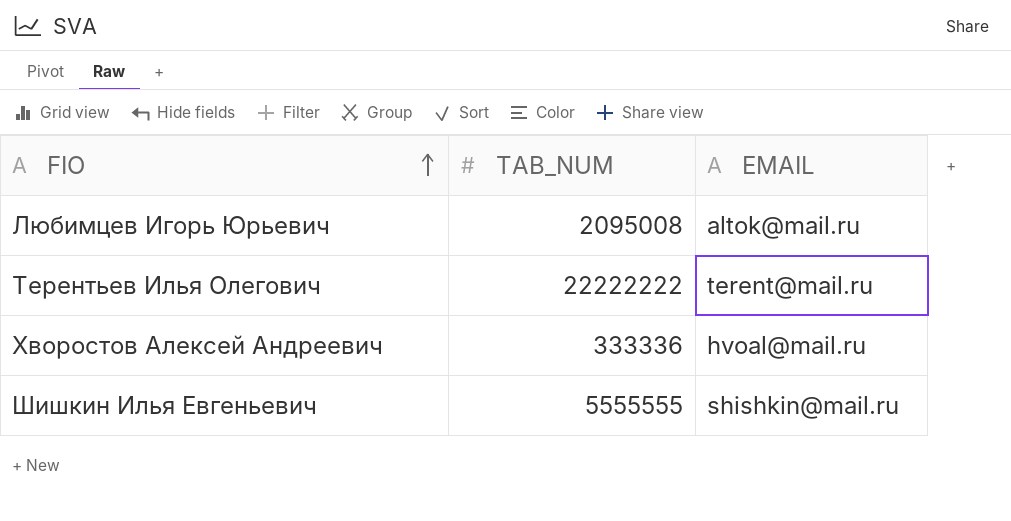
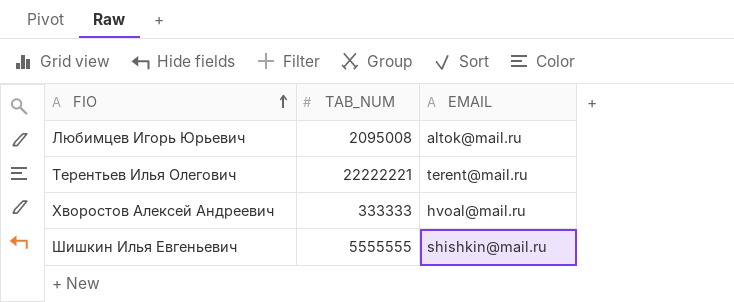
Терентьев Илья Олегович | TAB_NUM: 22222222 -> 22222221
Хворостов Алексей Андреевич | TAB_NUM: 333336 -> 333333

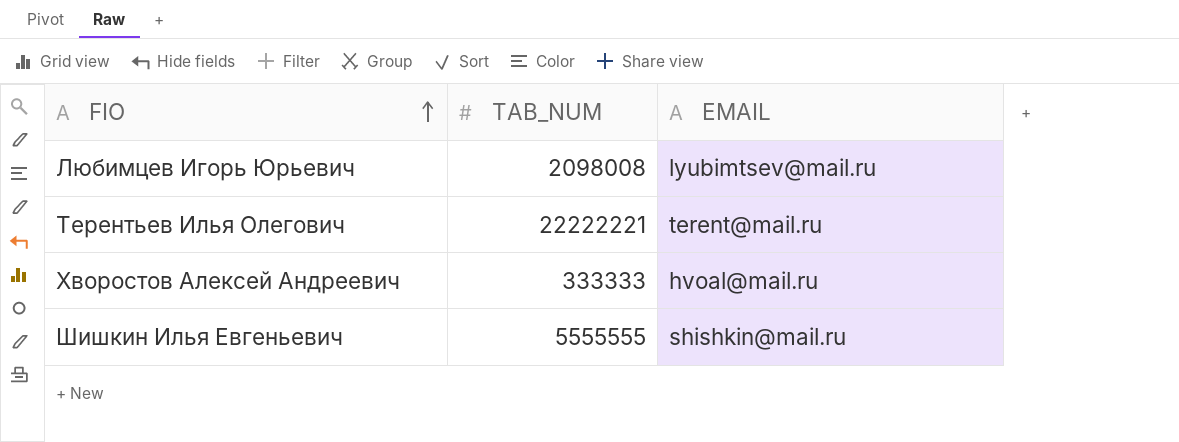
Любимцев Игорь Юрьевич | TAB_NUM: 2095008 -> 2098008
Любимцев Игорь Юрьевич | EMAIL: altok@mail.ru -> lyubimtsev@mail.ru

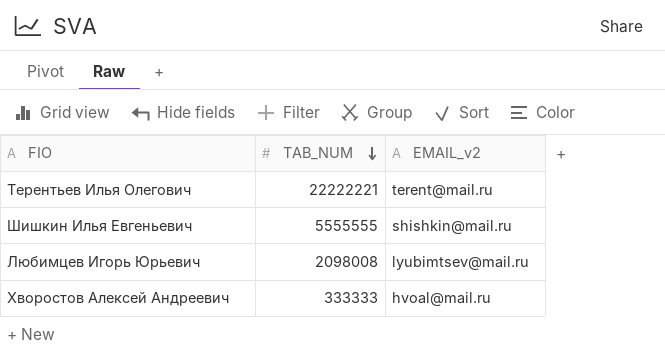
row order: FIO ascending -> TAB_NUM descending
column name: EMAIL -> EMAIL_v2

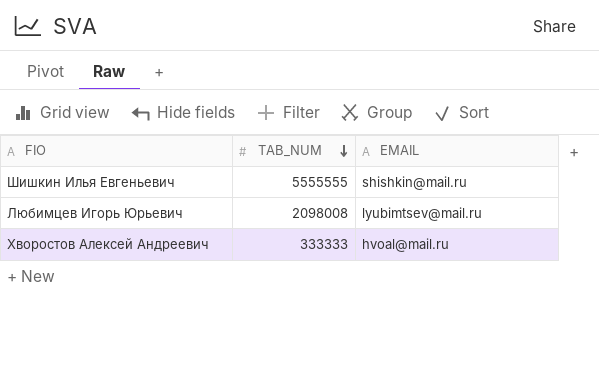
column name: EMAIL_v2 -> EMAIL
row Терентьев Илья Олегович: 22222221 | terent@mail.ru -> none

